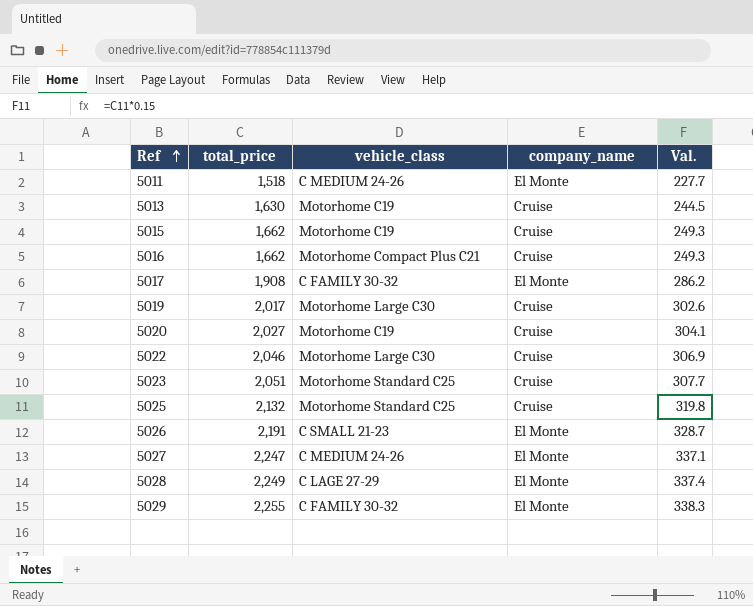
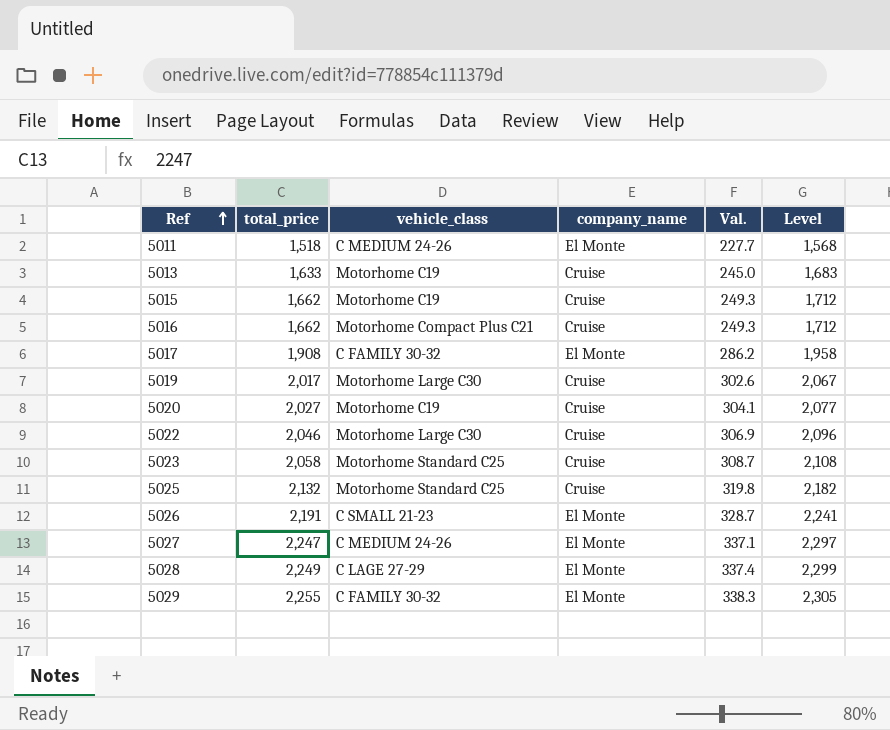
column Level | formula: none -> [total_price] + 50
5013 | total_price: 1,630 -> 1,633
5013 | Val.: 244.5 -> 245.0
5023 | total_price: 2,051 -> 2,058
5023 | Val.: 307.7 -> 308.7

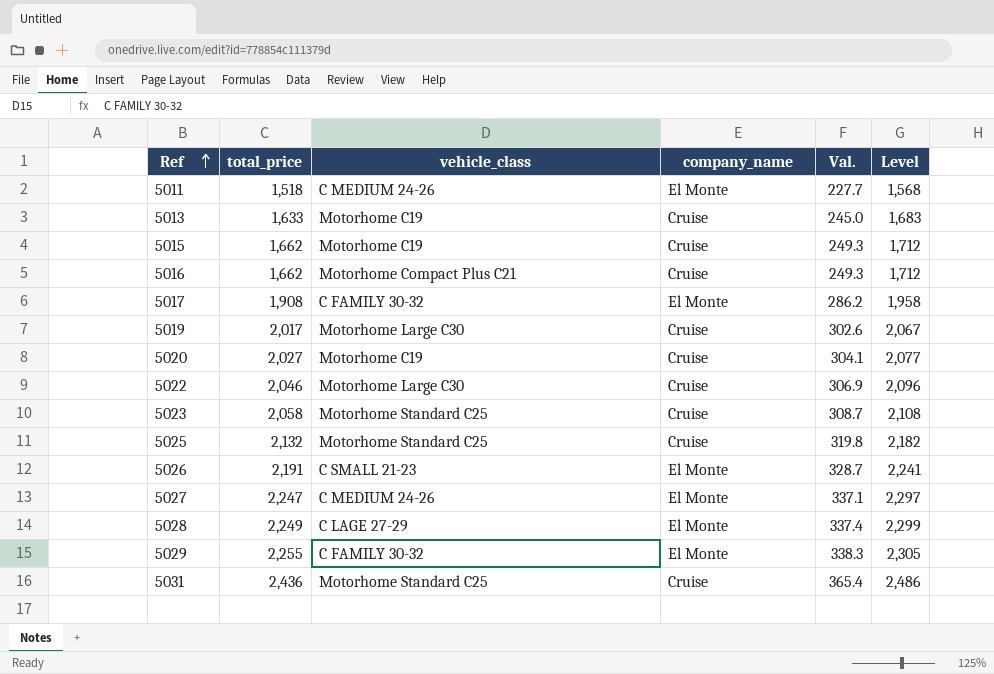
row 5031: none -> 2,436 | Motorhome Standard C25 | Cruise | 365.4 | 2,486

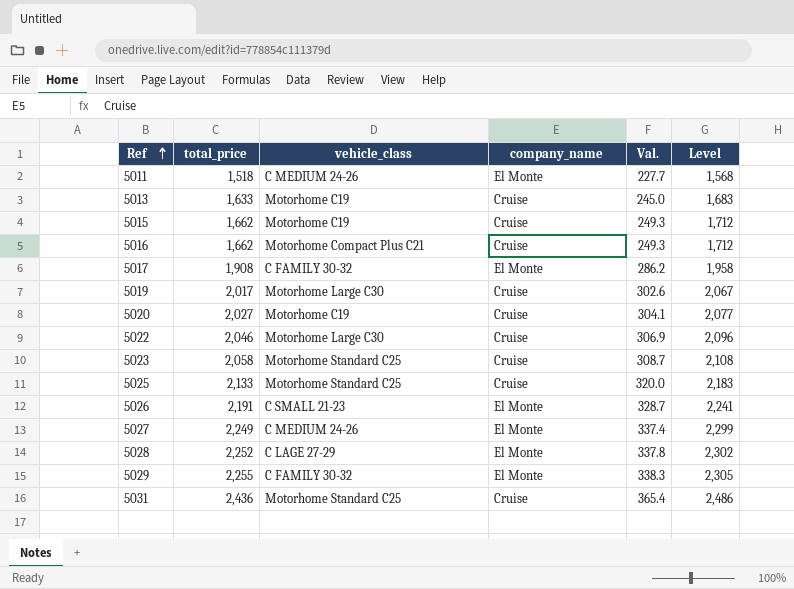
5025 | total_price: 2,132 -> 2,133
5025 | Val.: 319.8 -> 320.0
5025 | Level: 2,182 -> 2,183
5027 | total_price: 2,247 -> 2,249
5027 | Val.: 337.1 -> 337.4
5027 | Level: 2,297 -> 2,299
5028 | total_price: 2,249 -> 2,252
5028 | Val.: 337.4 -> 337.8
5028 | Level: 2,299 -> 2,302

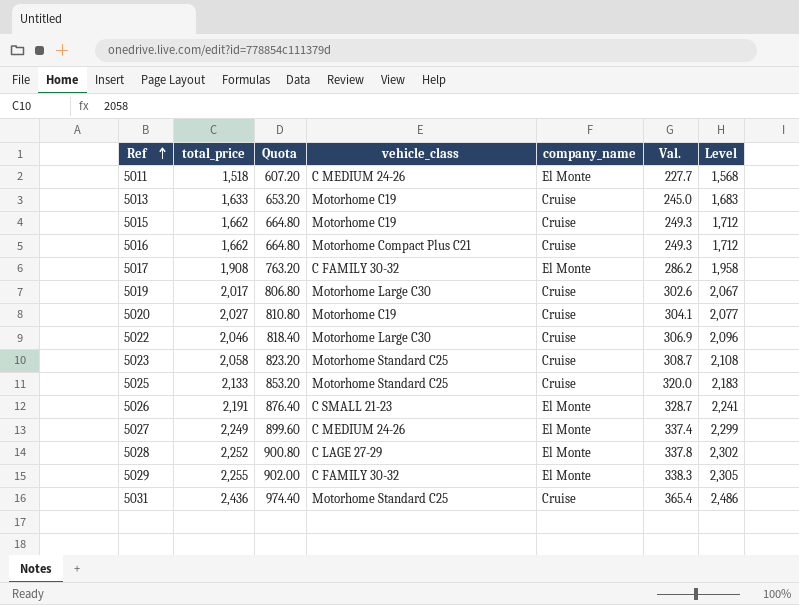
column Quota | formula: none -> [total_price] * 0.4

